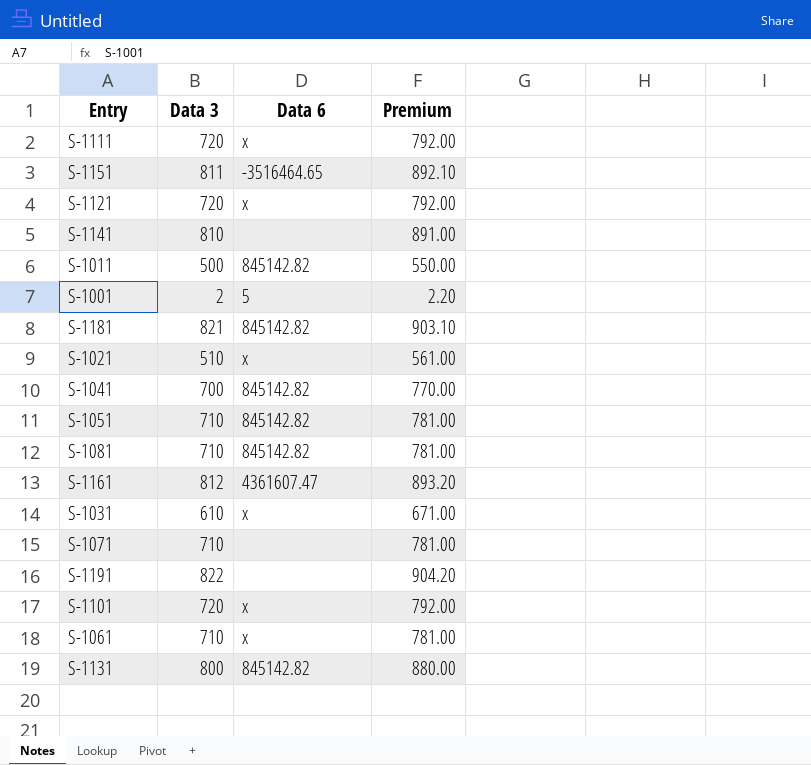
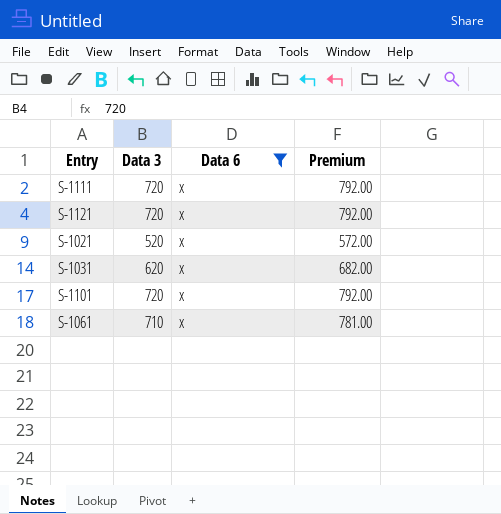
filter: none -> Data 6 = x
S-1021 | Data 3: 510 -> 520
S-1021 | Premium: 561.00 -> 572.00
S-1031 | Data 3: 610 -> 620
S-1031 | Premium: 671.00 -> 682.00

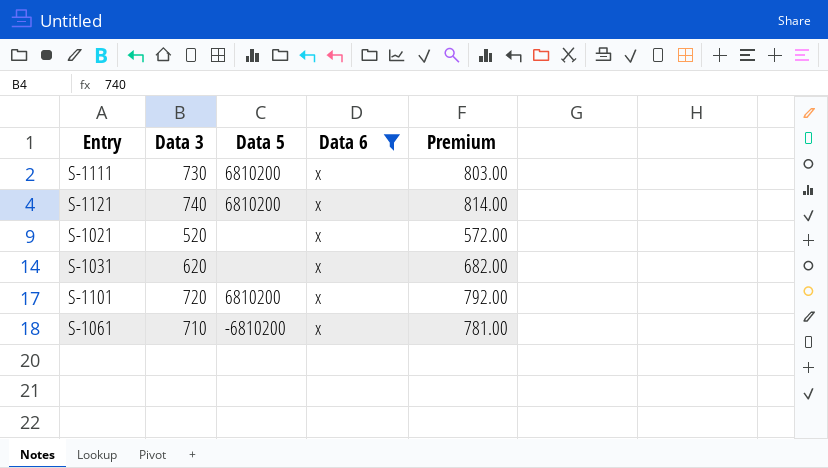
column Data 5 | position: none -> 3
S-1111 | Data 3: 720 -> 730
S-1111 | Premium: 792.00 -> 803.00
S-1121 | Data 3: 720 -> 740
S-1121 | Premium: 792.00 -> 814.00

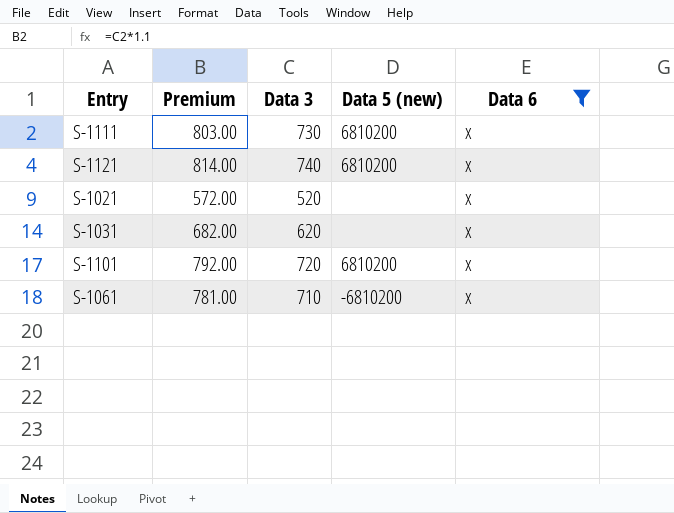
column Premium | position: 5 -> 2
column name: Data 5 -> Data 5 (new)

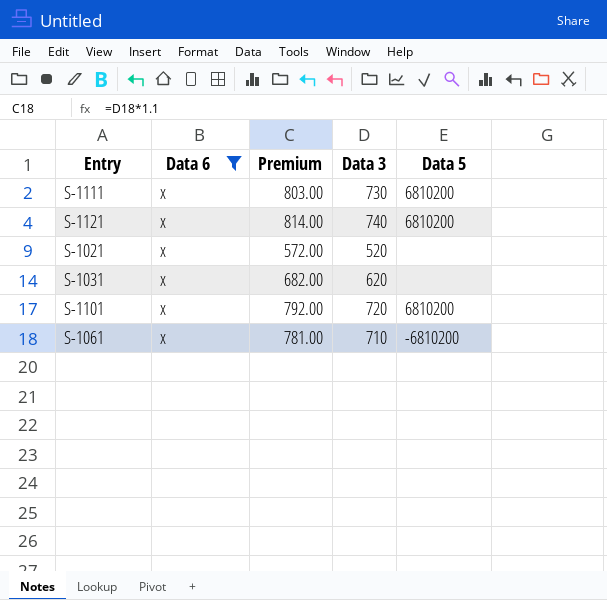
column Data 6 | position: 5 -> 2
column name: Data 5 (new) -> Data 5

